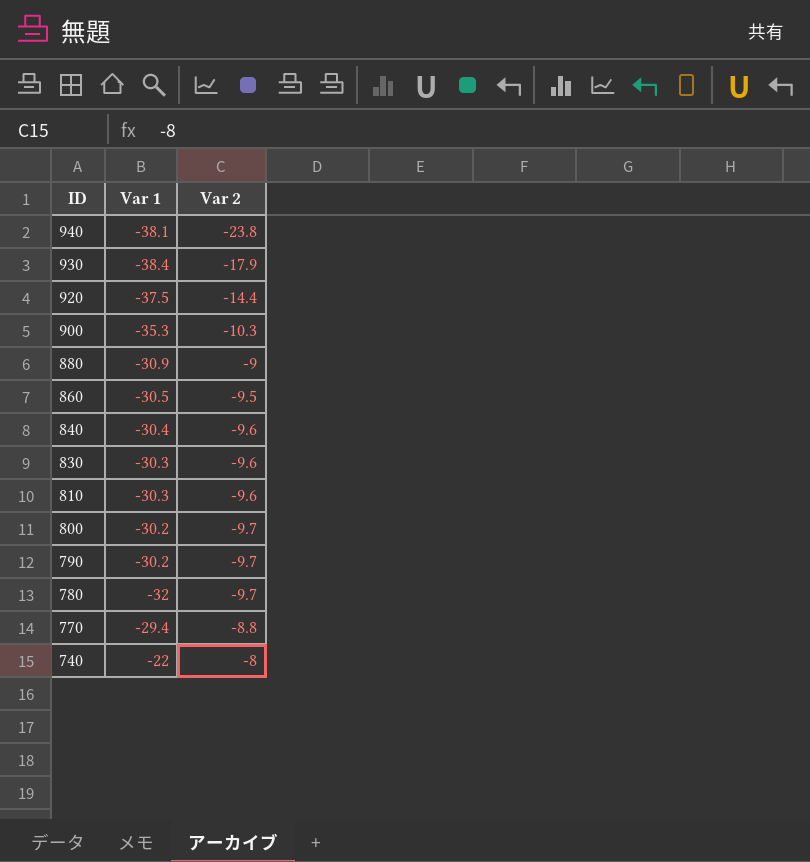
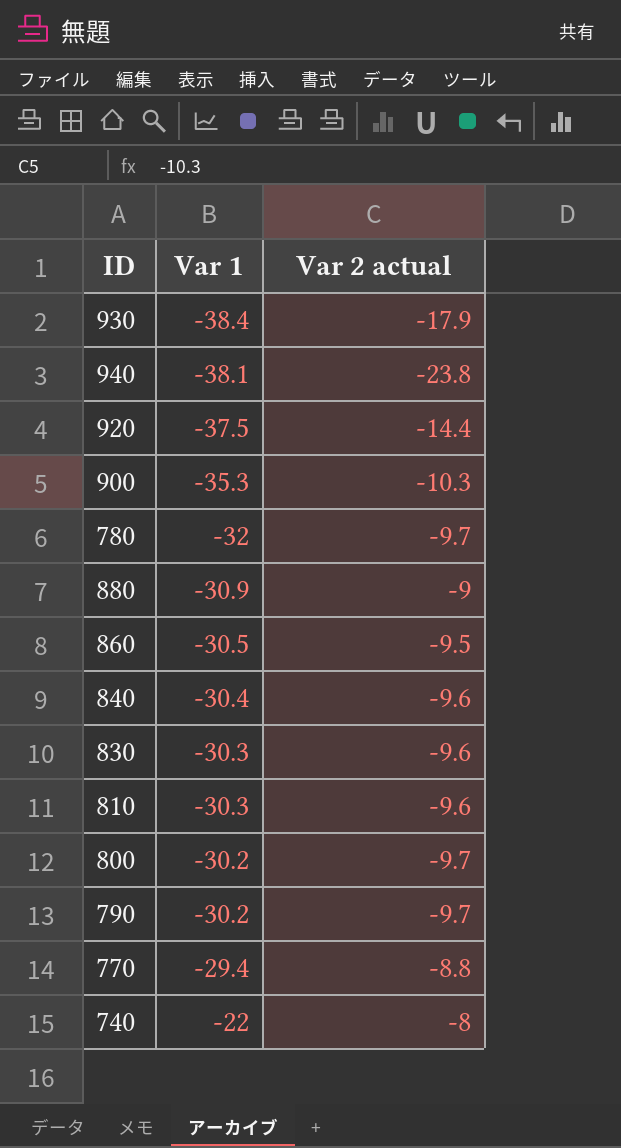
row order: ID descending -> Var 1 ascending
column name: Var 2 -> Var 2 actual

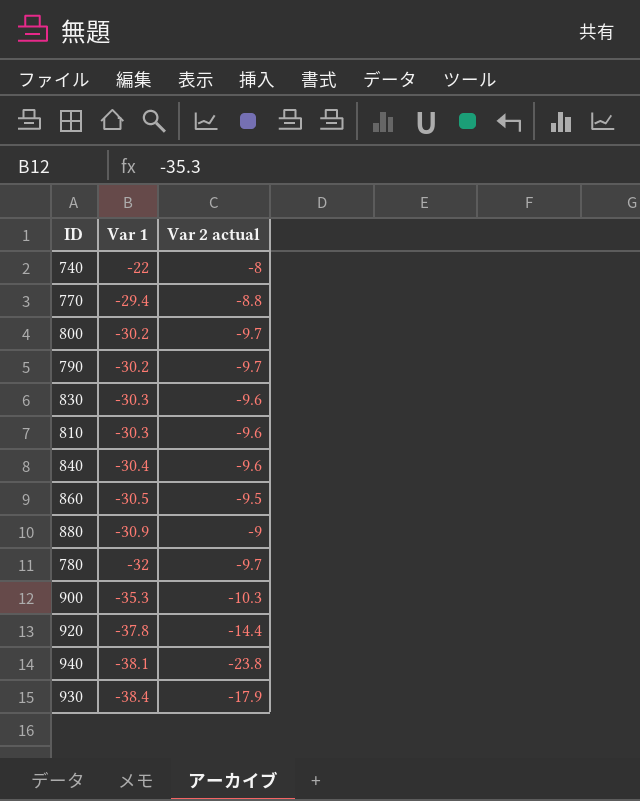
row order: Var 1 ascending -> Var 1 descending
920 | Var 1: -37.5 -> -37.8

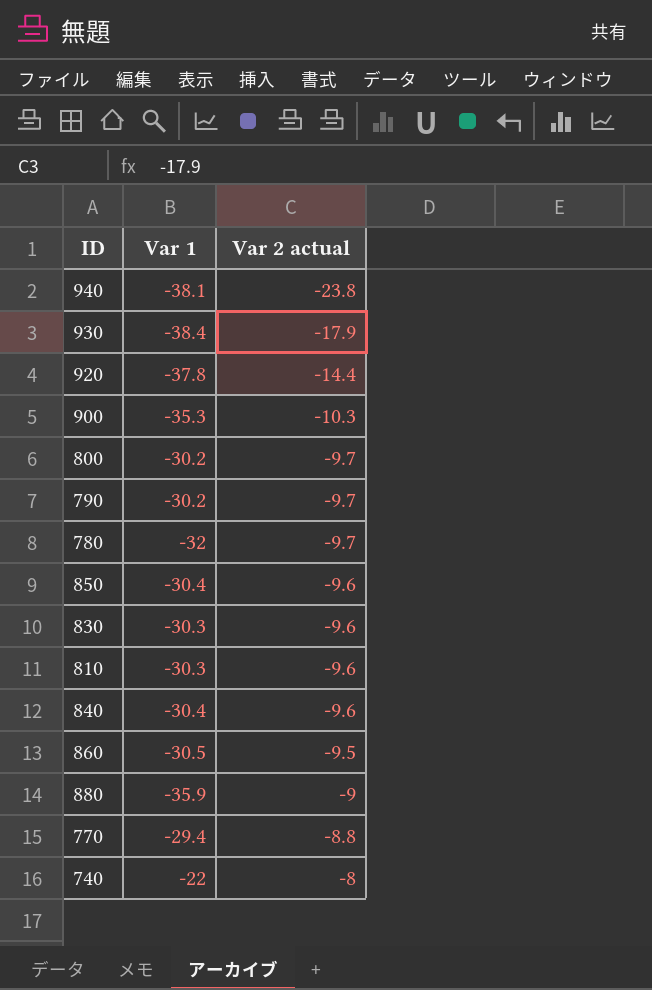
row order: Var 1 descending -> Var 2 actual ascending
row 850: none -> -30.4 | -9.6
880 | Var 1: -30.9 -> -35.9

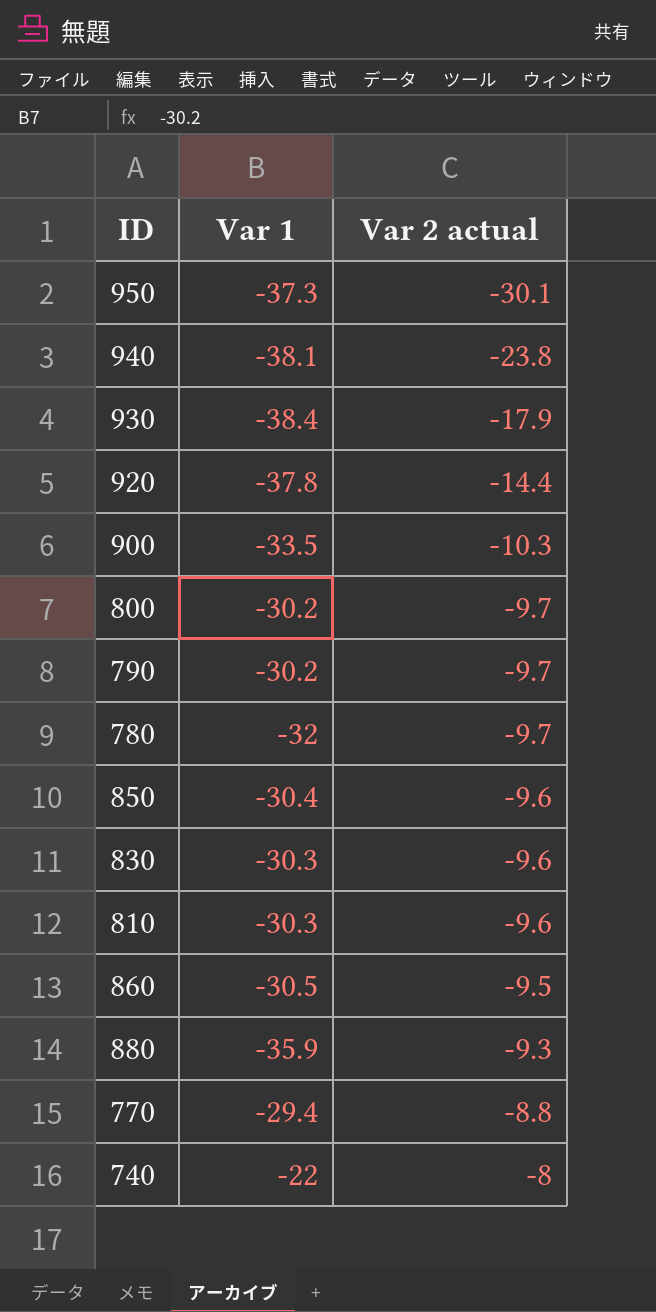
row 840: -30.4 | -9.6 -> none
row 950: none -> -37.3 | -30.1
900 | Var 1: -35.3 -> -33.5
880 | Var 2 actual: -9 -> -9.3

